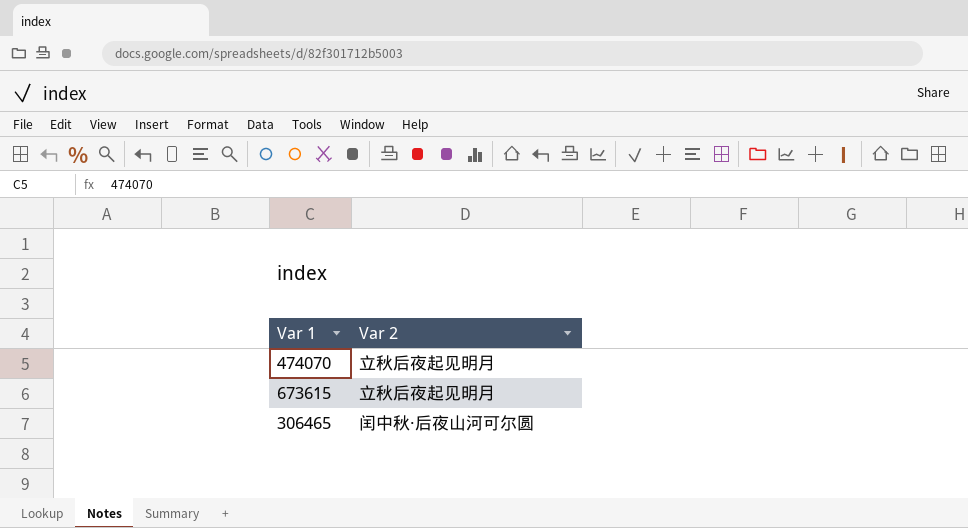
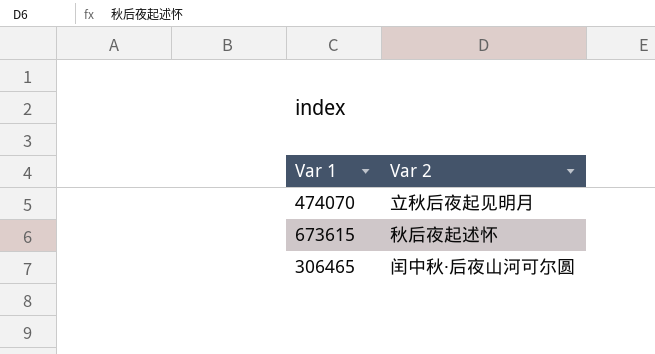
673615 | Var 2: 立秋后夜起见明月 -> 秋后夜起述怀

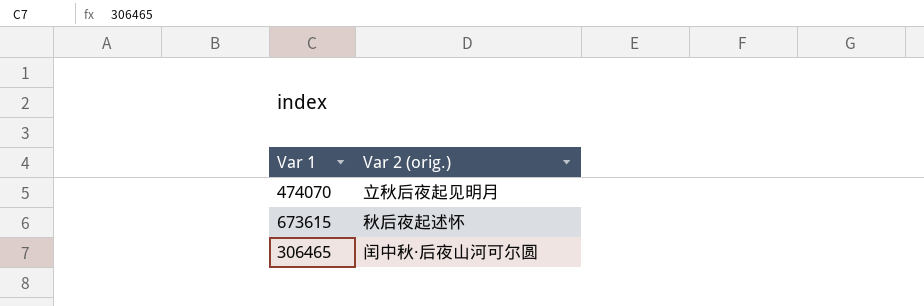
column name: Var 2 -> Var 2 (orig.)

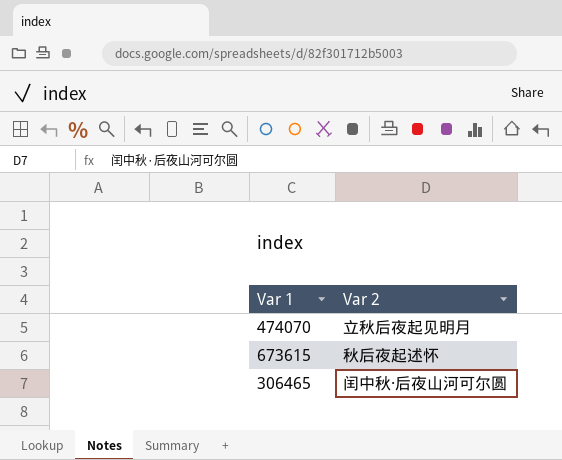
column name: Var 2 (orig.) -> Var 2

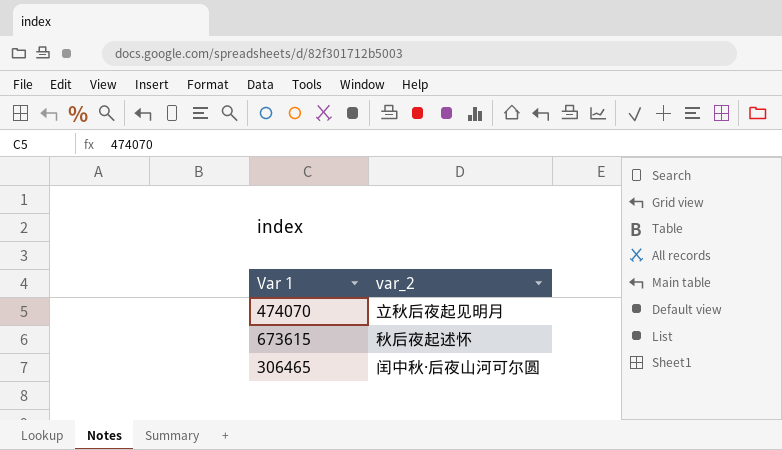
column name: Var 2 -> var_2

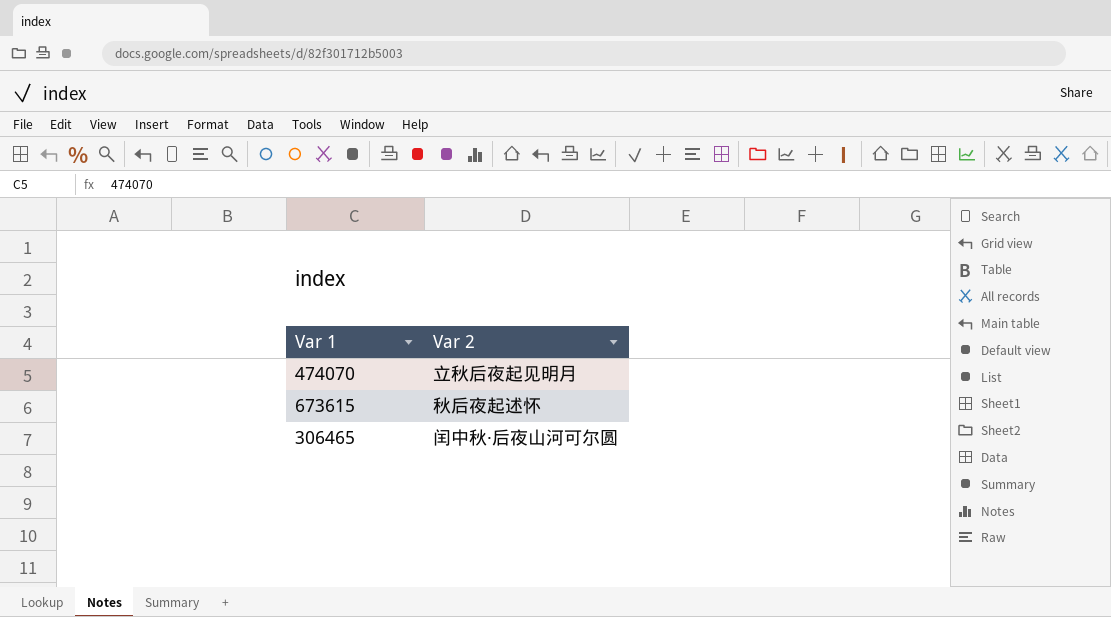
column name: var_2 -> Var 2

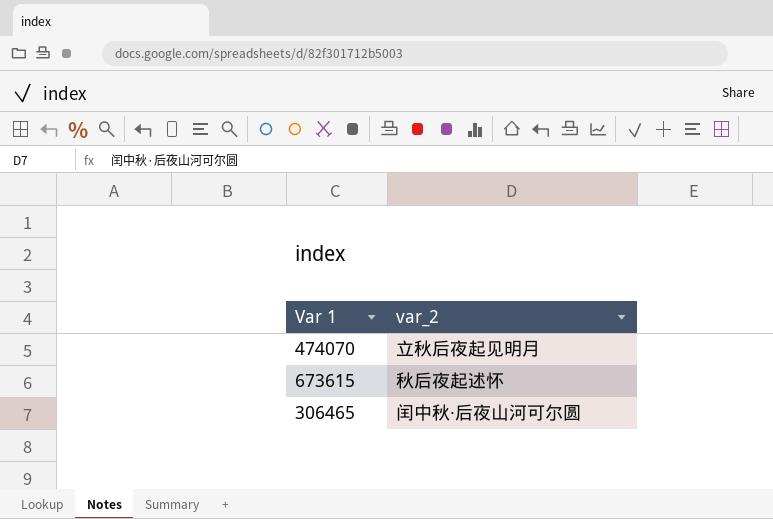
column name: Var 2 -> var_2

